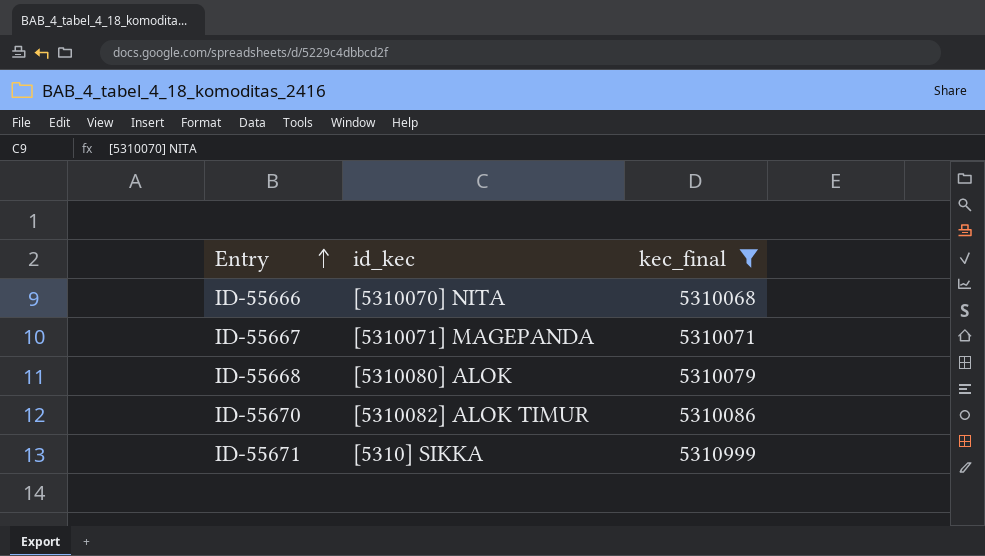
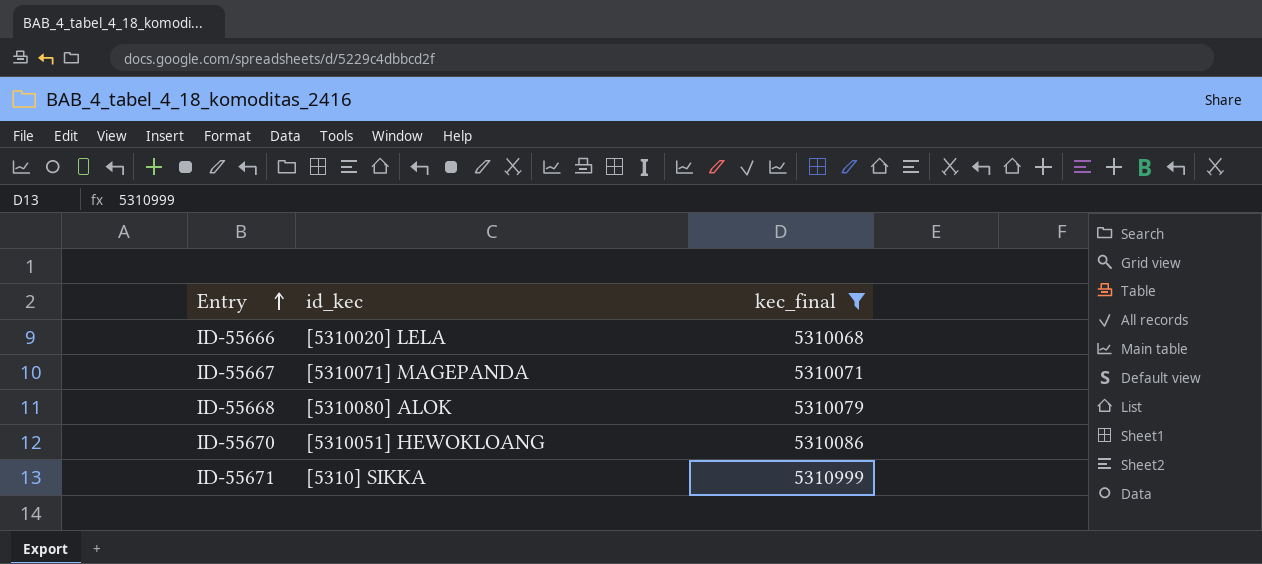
ID-55666 | id_kec: [5310070] NITA -> [5310020] LELA
ID-55670 | id_kec: [5310082] ALOK TIMUR -> [5310051] HEWOKLOANG

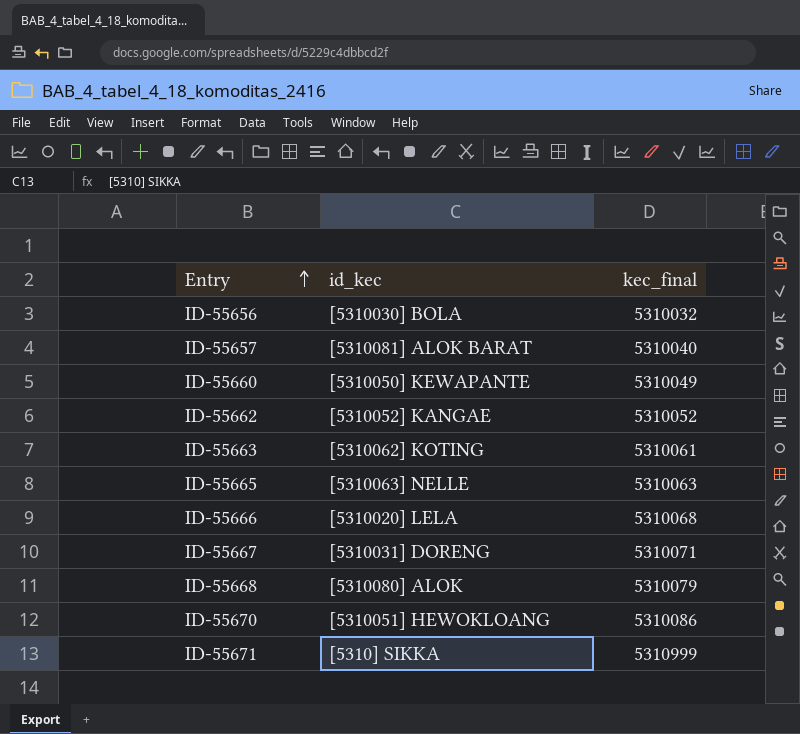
filter: kec_final >= 5310068 -> none
ID-55667 | id_kec: [5310071] MAGEPANDA -> [5310031] DORENG

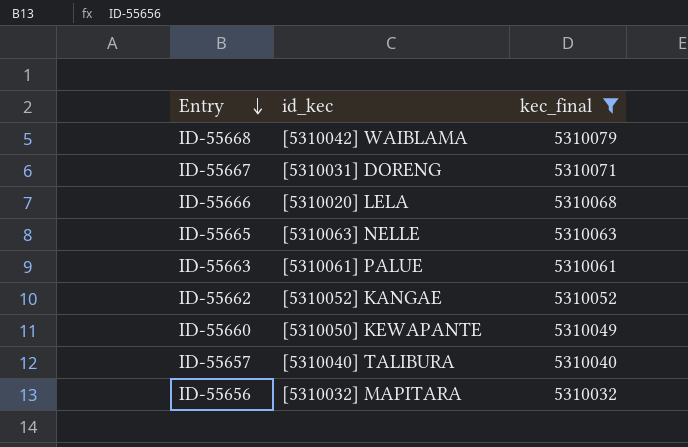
filter: none -> kec_final <= 5310079
row order: Entry ascending -> Entry descending
ID-55668 | id_kec: [5310080] ALOK -> [5310042] WAIBLAMA
ID-55663 | id_kec: [5310062] KOTING -> [5310061] PALUE
ID-55657 | id_kec: [5310081] ALOK BARAT -> [5310040] TALIBURA
ID-55656 | id_kec: [5310030] BOLA -> [5310032] MAPITARA

